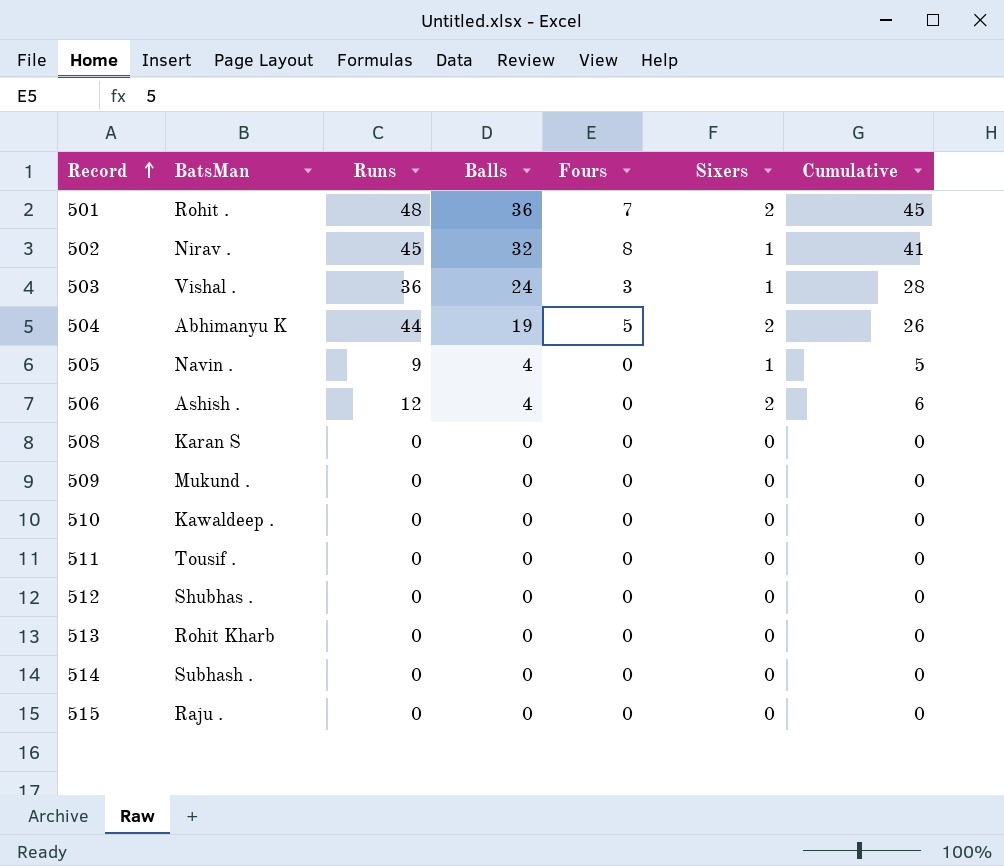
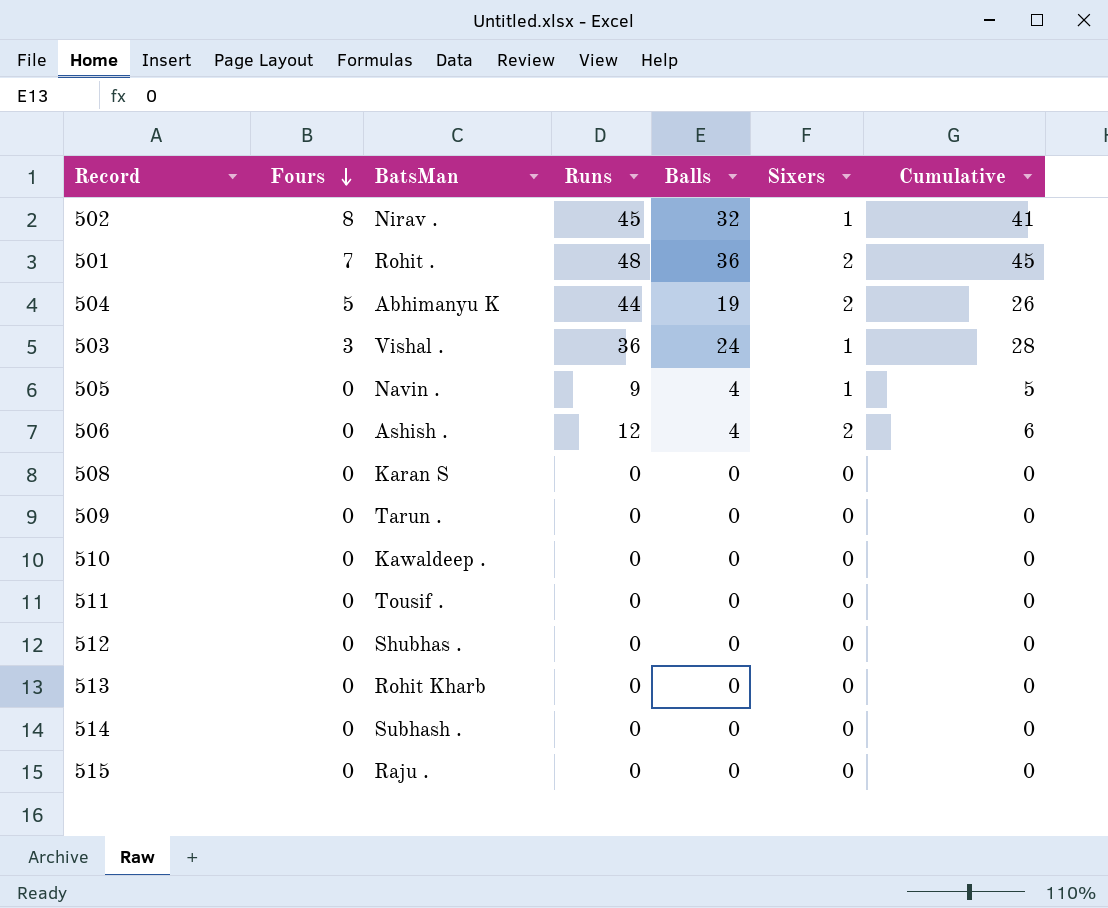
row order: Record ascending -> Fours descending
column Fours | position: 5 -> 2
509 | BatsMan: Mukund . -> Tarun .

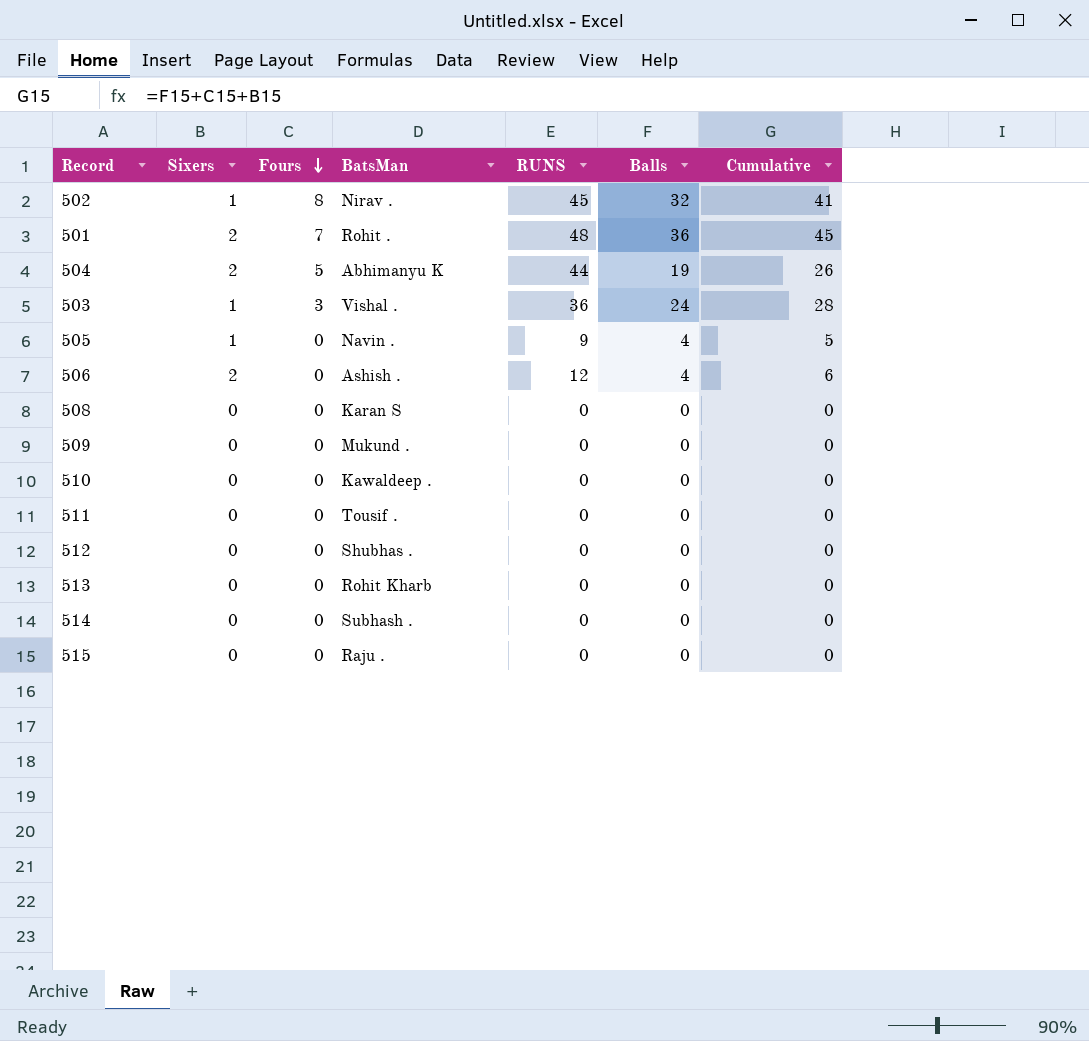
column Sixers | position: 6 -> 2
column name: Runs -> RUNS
509 | BatsMan: Tarun . -> Mukund .

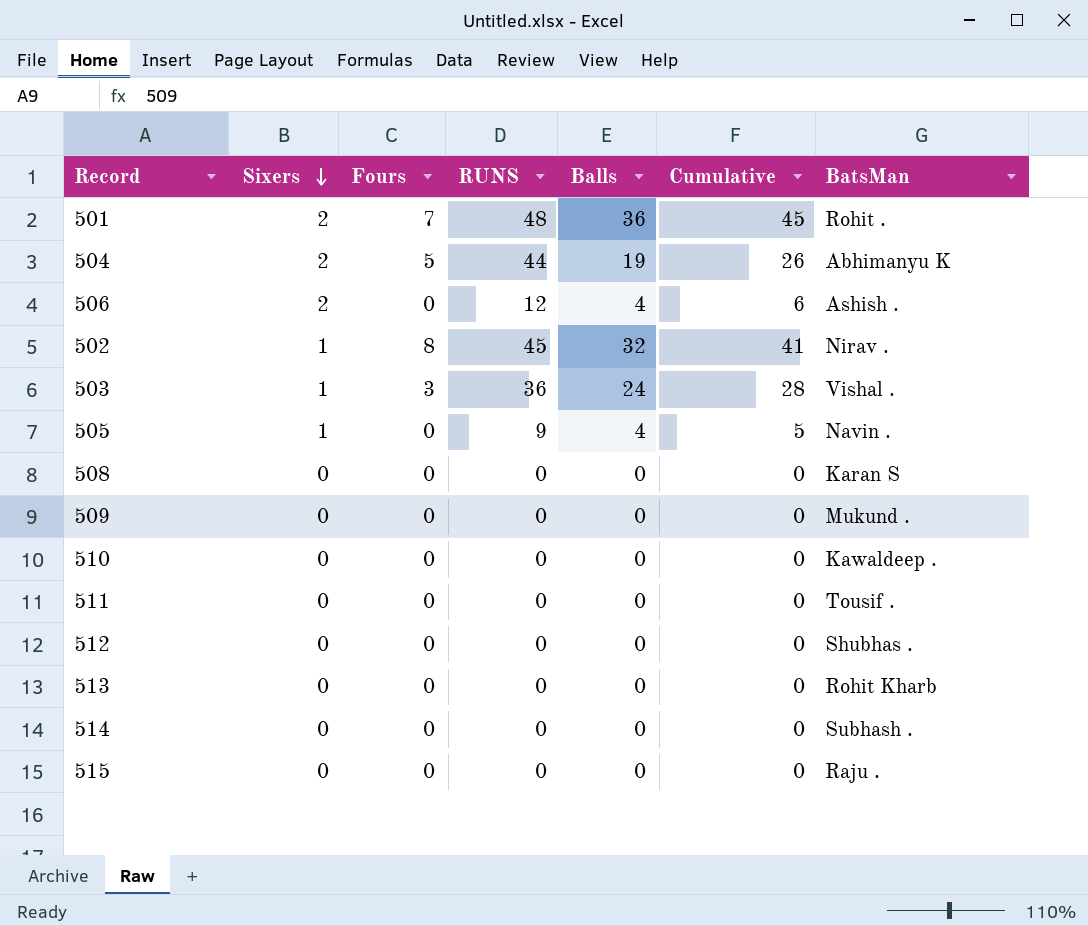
row order: Fours descending -> Sixers descending
column BatsMan | position: 4 -> 7

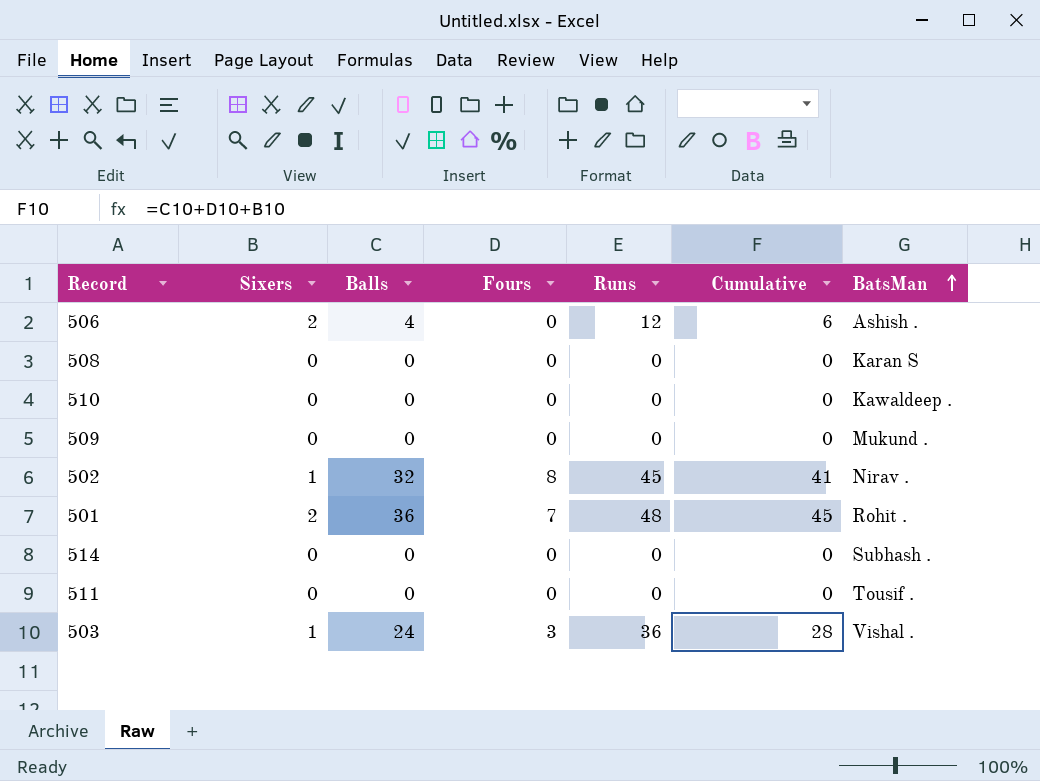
row order: Sixers descending -> BatsMan ascending
column Balls | position: 5 -> 3
column name: RUNS -> Runs
row 504: 2 | 5 | 44 | 19 | 26 | Abhimanyu K -> none
row 505: 1 | 0 | 9 | 4 | 5 | Navin . -> none
row 512: 0 | 0 | 0 | 0 | 0 | Shubhas . -> none
row 513: 0 | 0 | 0 | 0 | 0 | Rohit Kharb -> none
row 515: 0 | 0 | 0 | 0 | 0 | Raju . -> none

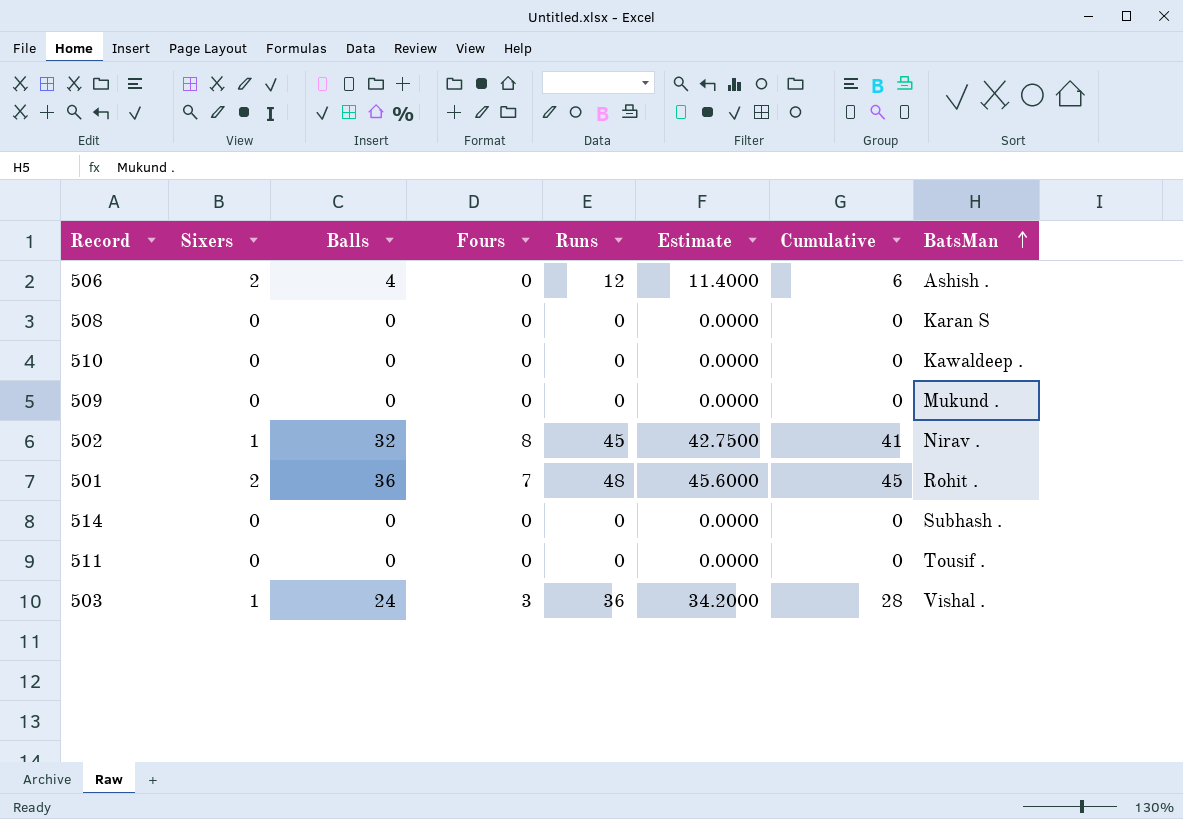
column Estimate | formula: none -> [Runs] * 0.95

